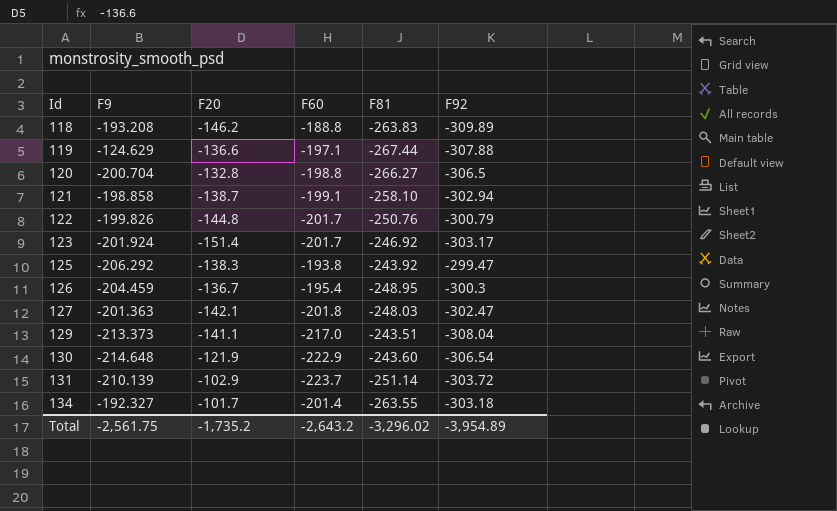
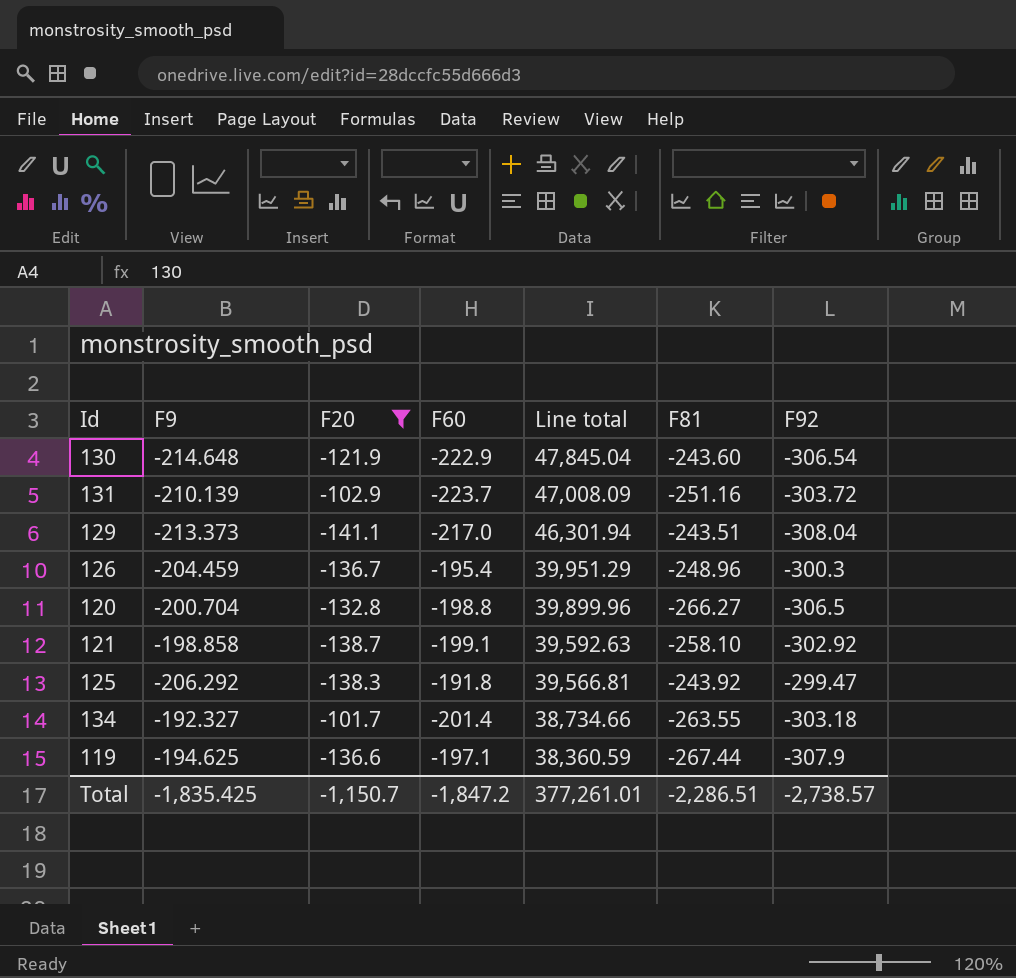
filter: none -> F20 >= -141.1
row order: Id ascending -> Line total descending
column Line total | formula: none -> [F9] * [F60]
131 | F81: -251.14 -> -251.16
126 | F81: -248.95 -> -248.96
121 | F92: -302.94 -> -302.92
125 | F60: -193.8 -> -191.8
119 | F9: -124.629 -> -194.625
119 | F92: -307.88 -> -307.9
Total | F9: -2,561.75 -> -1,835.425
Total | F20: -1,735.2 -> -1,150.7
Total | F60: -2,643.2 -> -1,847.2
Total | F81: -3,296.02 -> -2,286.51
Total | F92: -3,954.89 -> -2,738.57

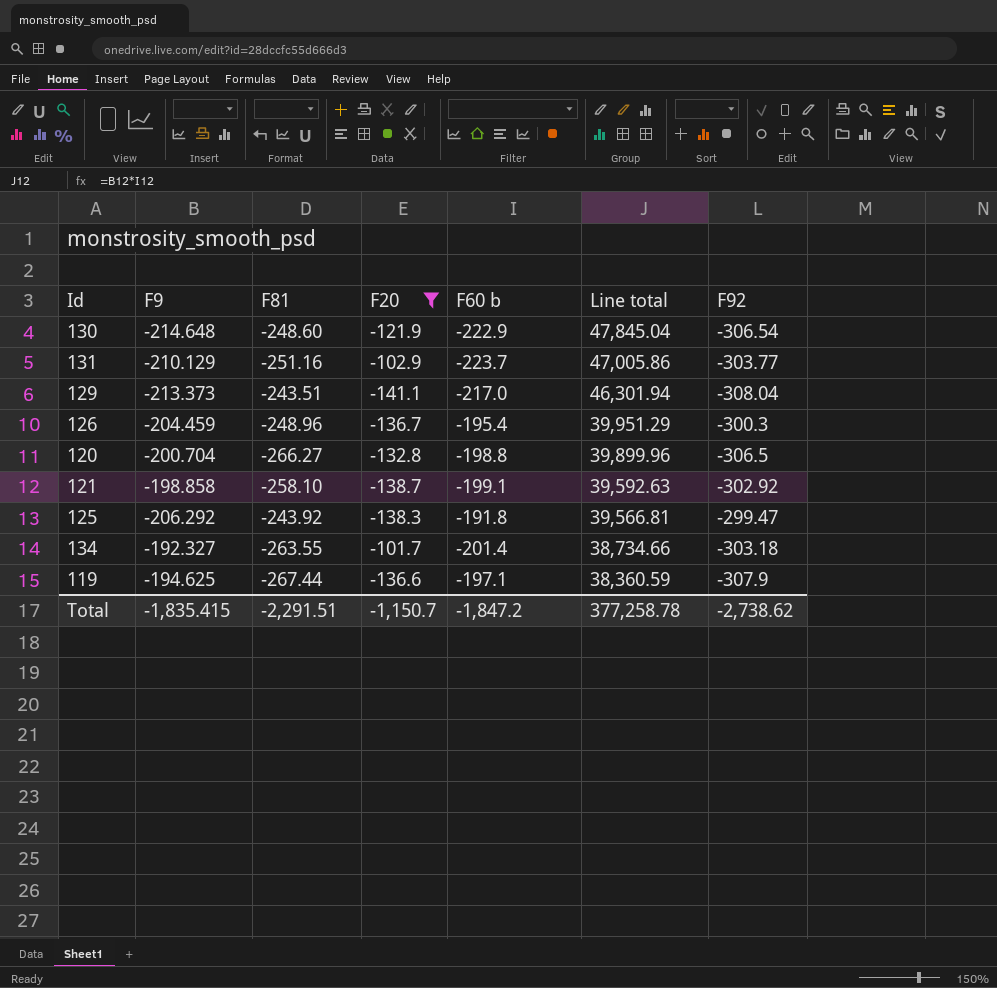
column F81 | position: 6 -> 3
column name: F60 -> F60 b
130 | F81: -243.60 -> -248.60
131 | F9: -210.139 -> -210.129
131 | Line total: 47,008.09 -> 47,005.86
131 | F92: -303.72 -> -303.77
Total | F9: -1,835.425 -> -1,835.415
Total | F81: -2,286.51 -> -2,291.51
Total | Line total: 377,261.01 -> 377,258.78
Total | F92: -2,738.57 -> -2,738.62

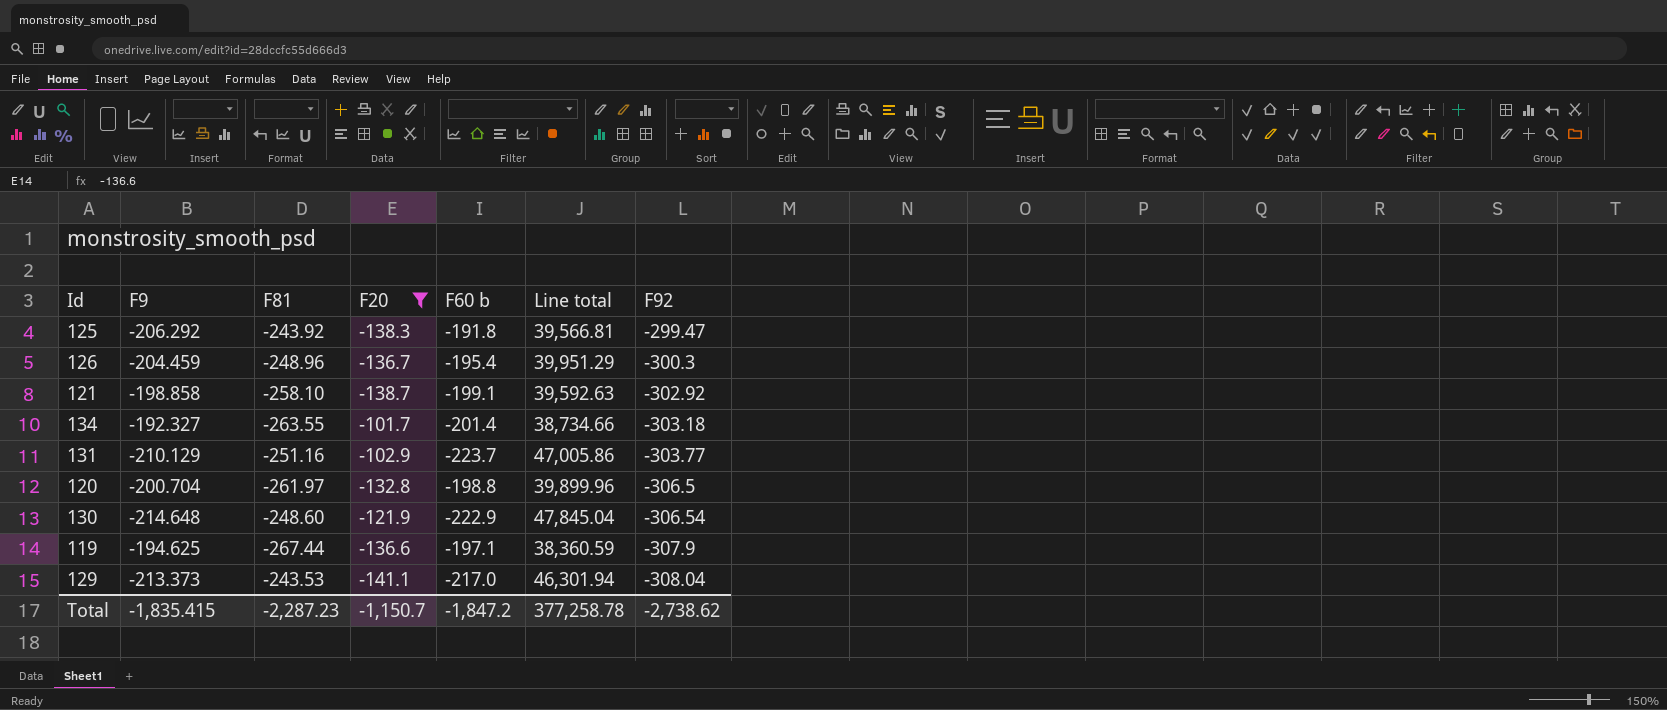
row order: Line total descending -> F92 descending
120 | F81: -266.27 -> -261.97
129 | F81: -243.51 -> -243.53
Total | F81: -2,291.51 -> -2,287.23

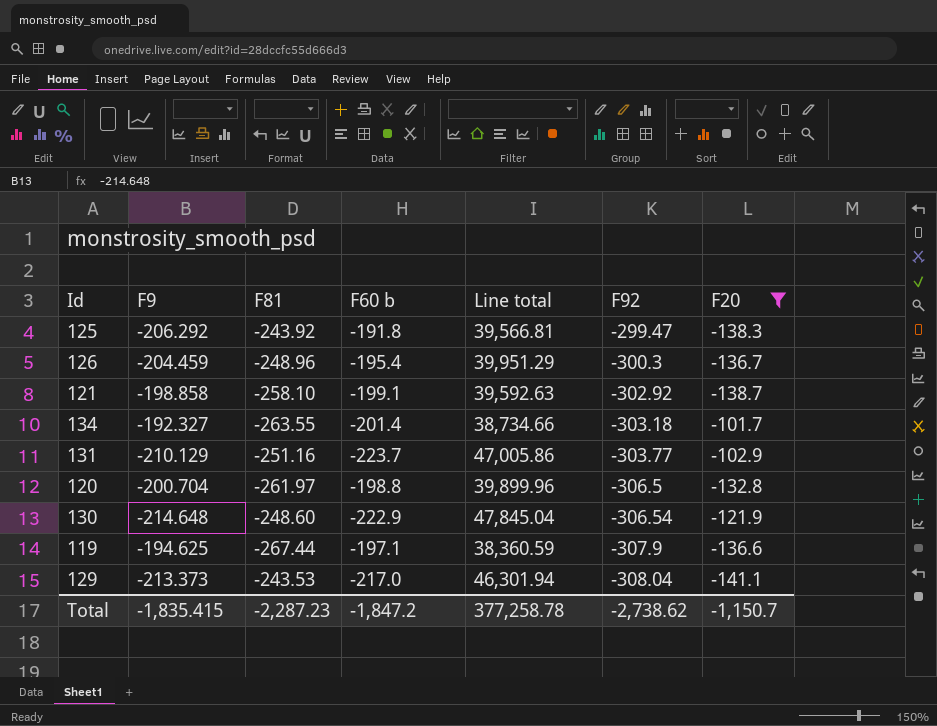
column F20 | position: 4 -> 7

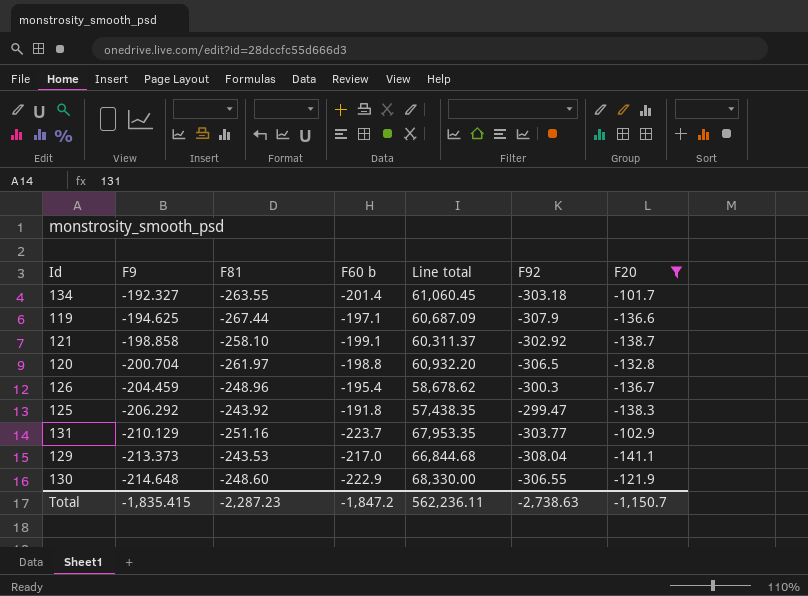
row order: F92 descending -> F9 descending
column Line total | formula: [F9] * [F60 b] -> [F60 b] * [F92]
130 | F92: -306.54 -> -306.55
Total | Line total: 377,258.78 -> 562,236.11
Total | F92: -2,738.62 -> -2,738.63

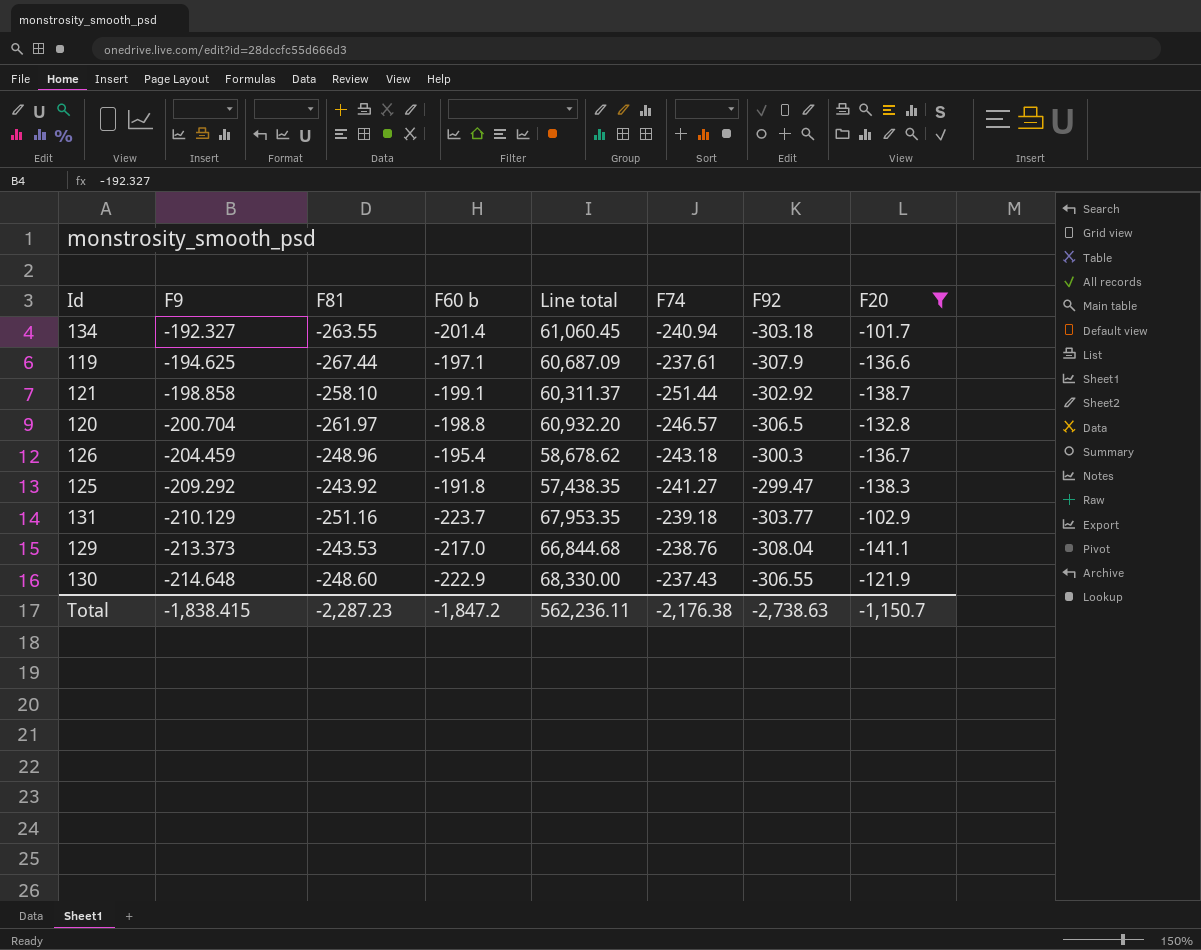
column F74 | position: none -> 6
125 | F9: -206.292 -> -209.292
Total | F9: -1,835.415 -> -1,838.415

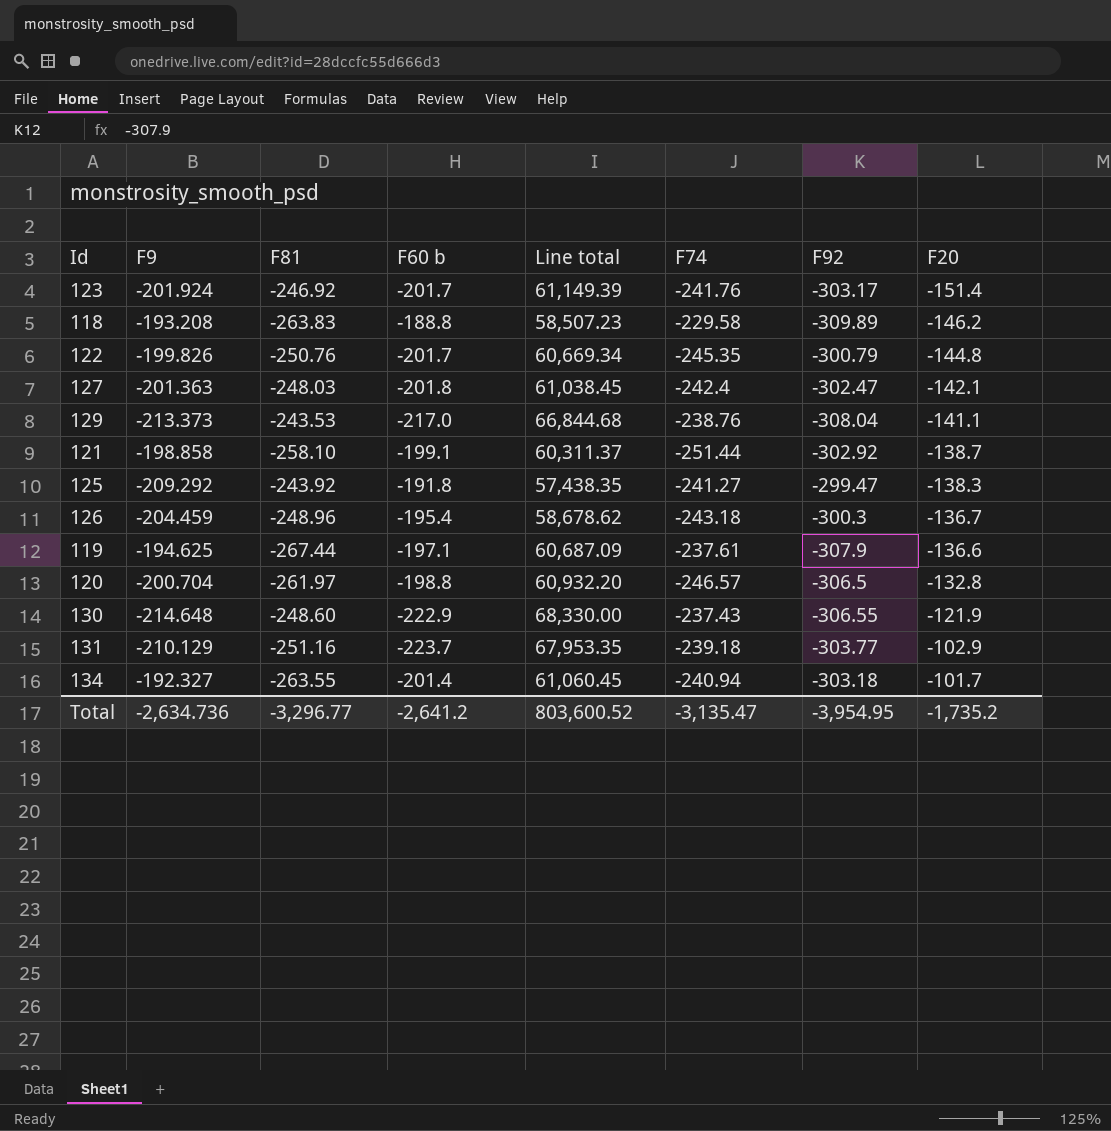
filter: F20 >= -141.1 -> none
row order: F9 descending -> F20 ascending
Total | F9: -1,838.415 -> -2,634.736
Total | F81: -2,287.23 -> -3,296.77
Total | F60 b: -1,847.2 -> -2,641.2
Total | Line total: 562,236.11 -> 803,600.52
Total | F74: -2,176.38 -> -3,135.47
Total | F92: -2,738.63 -> -3,954.95
Total | F20: -1,150.7 -> -1,735.2

